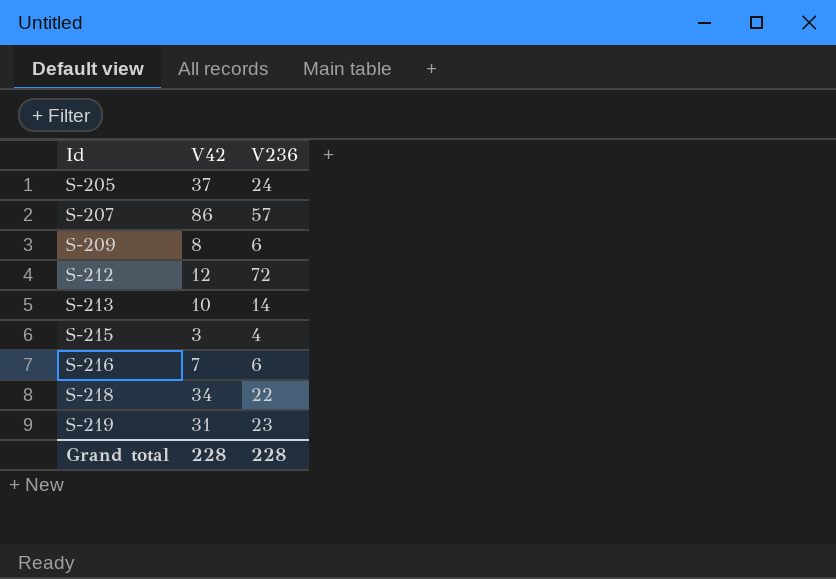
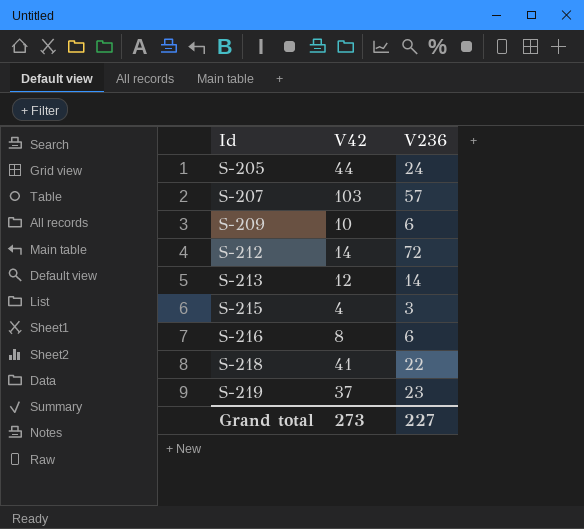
S-205 | V42: 37 -> 44
S-207 | V42: 86 -> 103
S-209 | V42: 8 -> 10
S-212 | V42: 12 -> 14
S-213 | V42: 10 -> 12
S-215 | V42: 3 -> 4
S-215 | V236: 4 -> 3
S-216 | V42: 7 -> 8
S-218 | V42: 34 -> 41
S-219 | V42: 31 -> 37
Grand total | V42: 228 -> 273
Grand total | V236: 228 -> 227

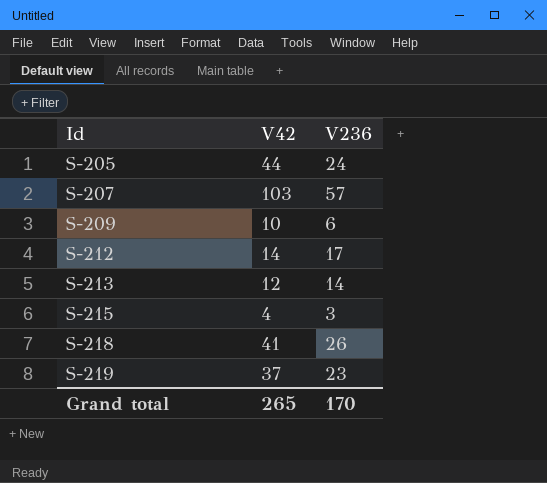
row S-216: 8 | 6 -> none
S-212 | V236: 72 -> 17
S-218 | V236: 22 -> 26
Grand total | V42: 273 -> 265
Grand total | V236: 227 -> 170

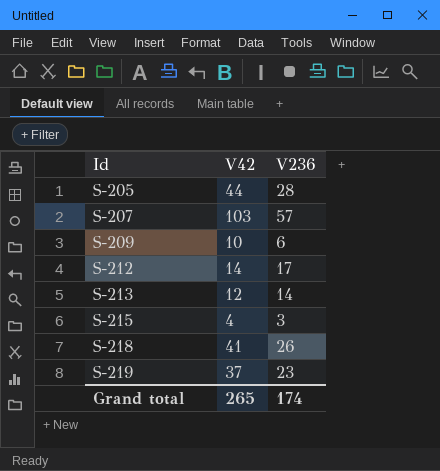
S-205 | V236: 24 -> 28
Grand total | V236: 170 -> 174

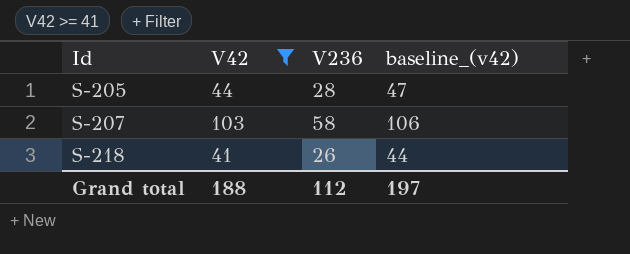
filter: none -> V42 >= 41
column baseline_(v42) | formula: none -> [V42] + 3
S-207 | V236: 57 -> 58
Grand total | V42: 265 -> 188
Grand total | V236: 174 -> 112

